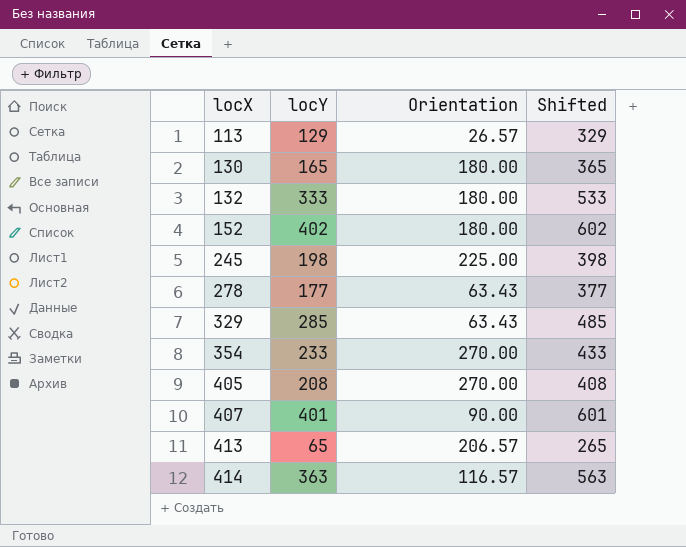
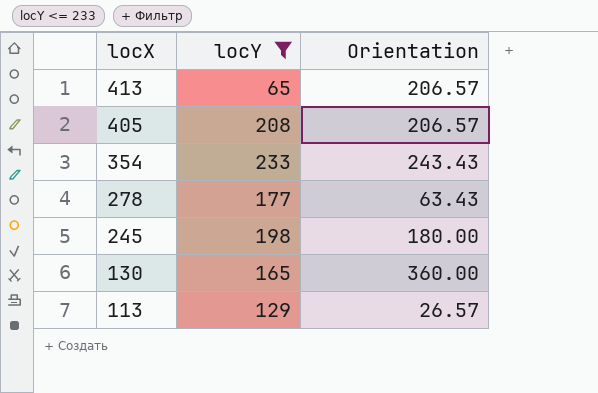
filter: none -> locY <= 233
row order: locX ascending -> locX descending
column Shifted | formula: [locY] + 200 -> none
405 | Orientation: 270.00 -> 206.57
354 | Orientation: 270.00 -> 243.43
245 | Orientation: 225.00 -> 180.00
130 | Orientation: 180.00 -> 360.00

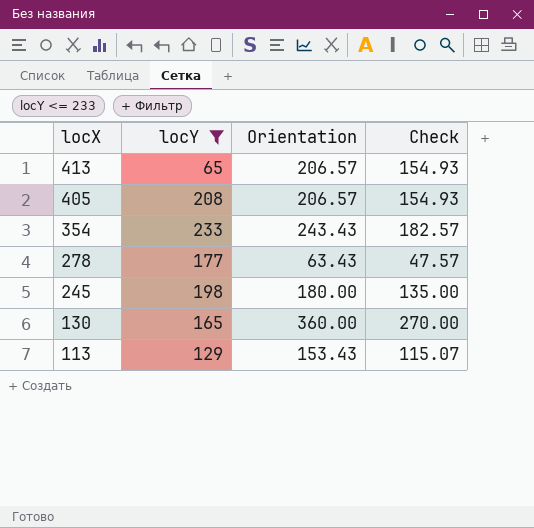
column Check | formula: none -> [Orientation] * 0.75
113 | Orientation: 26.57 -> 153.43

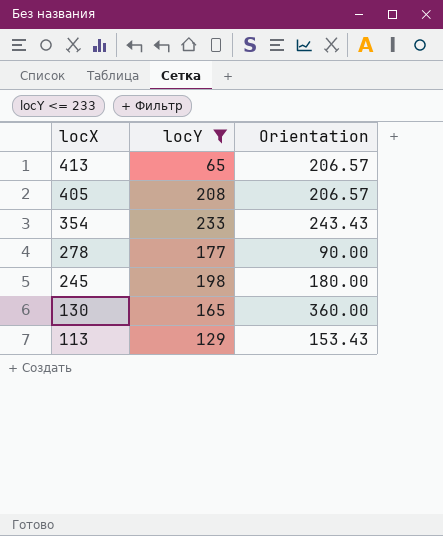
column Check | formula: [Orientation] * 0.75 -> none
278 | Orientation: 63.43 -> 90.00

